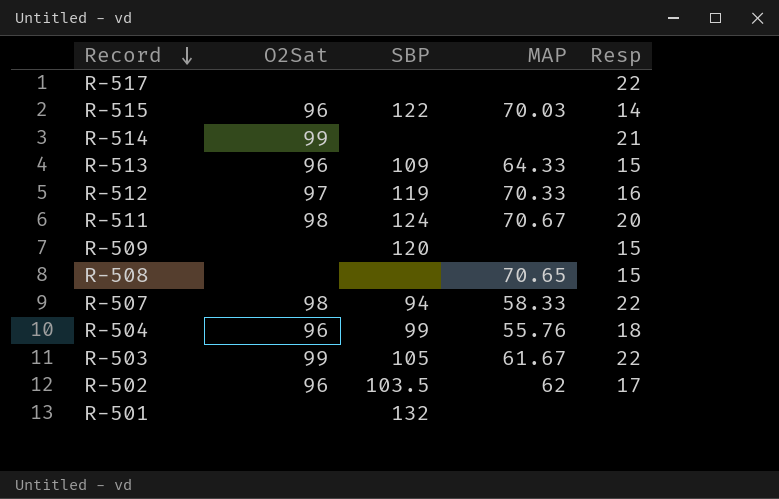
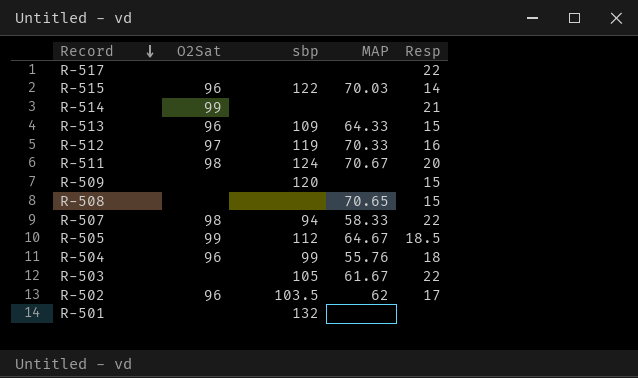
column name: SBP -> sbp
row R-505: none -> 99 | 112 | 64.67 | 18.5
R-503 | O2Sat: 99 -> none

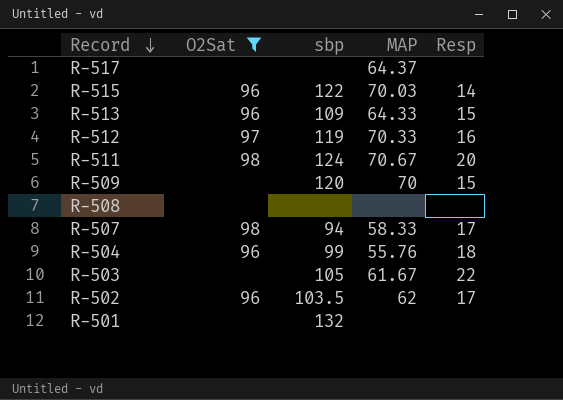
filter: none -> O2Sat != 99
R-517 | MAP: none -> 64.37
R-517 | Resp: 22 -> none
R-509 | MAP: none -> 70
R-508 | MAP: 70.65 -> none
R-508 | Resp: 15 -> none
R-507 | Resp: 22 -> 17

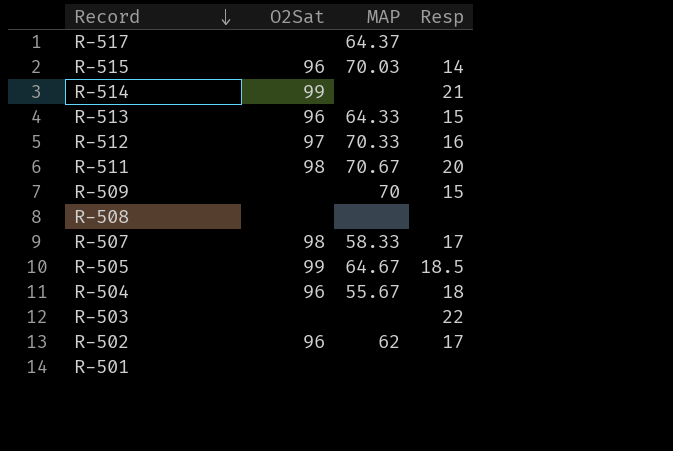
filter: O2Sat != 99 -> none
column sbp | position: 3 -> none
R-504 | MAP: 55.76 -> 55.67
R-503 | MAP: 61.67 -> none

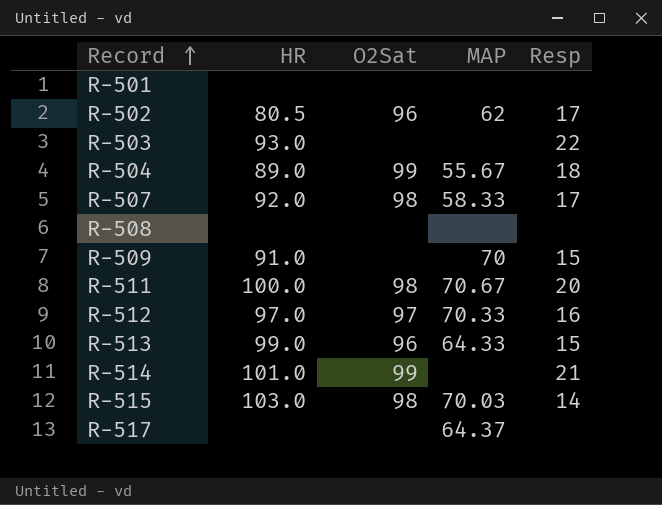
row order: Record descending -> Record ascending
column HR | position: none -> 2
row R-505: 99 | 64.67 | 18.5 -> none
R-504 | O2Sat: 96 -> 99
R-515 | O2Sat: 96 -> 98

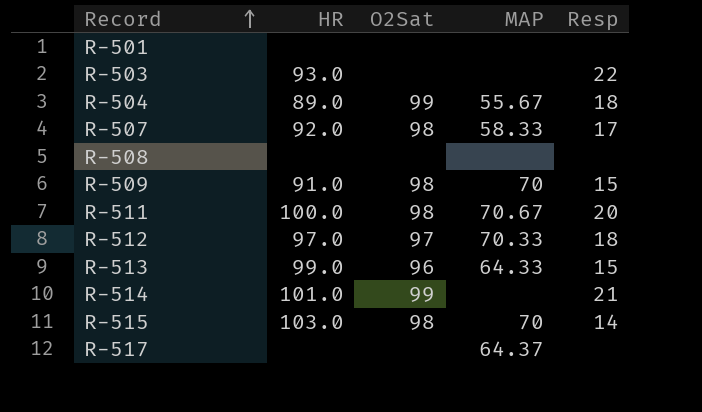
row R-502: 80.5 | 96 | 62 | 17 -> none
R-509 | O2Sat: none -> 98
R-512 | Resp: 16 -> 18
R-515 | MAP: 70.03 -> 70

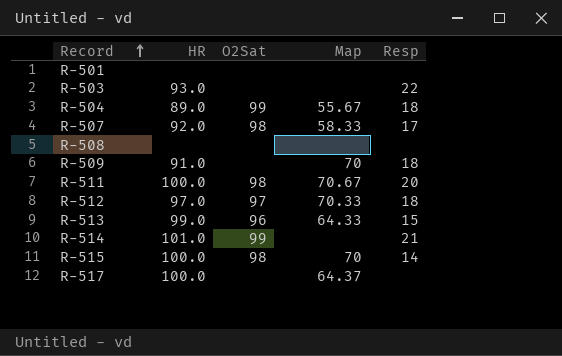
column name: MAP -> Map
R-509 | O2Sat: 98 -> none
R-509 | Resp: 15 -> 18
R-515 | HR: 103.0 -> 100.0
R-517 | HR: none -> 100.0

